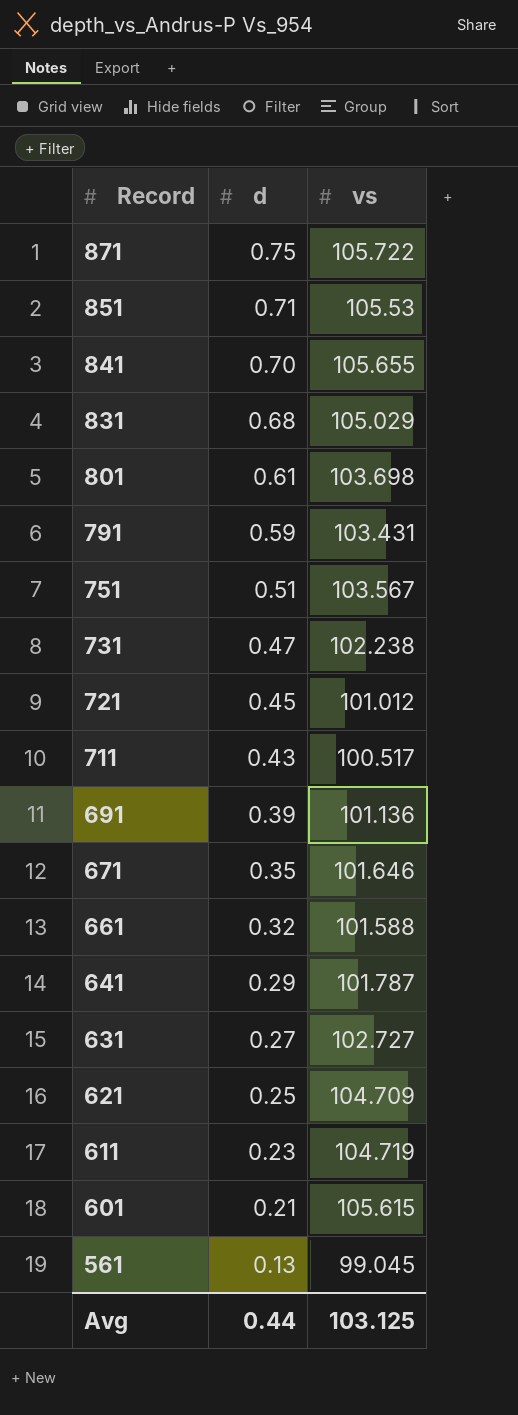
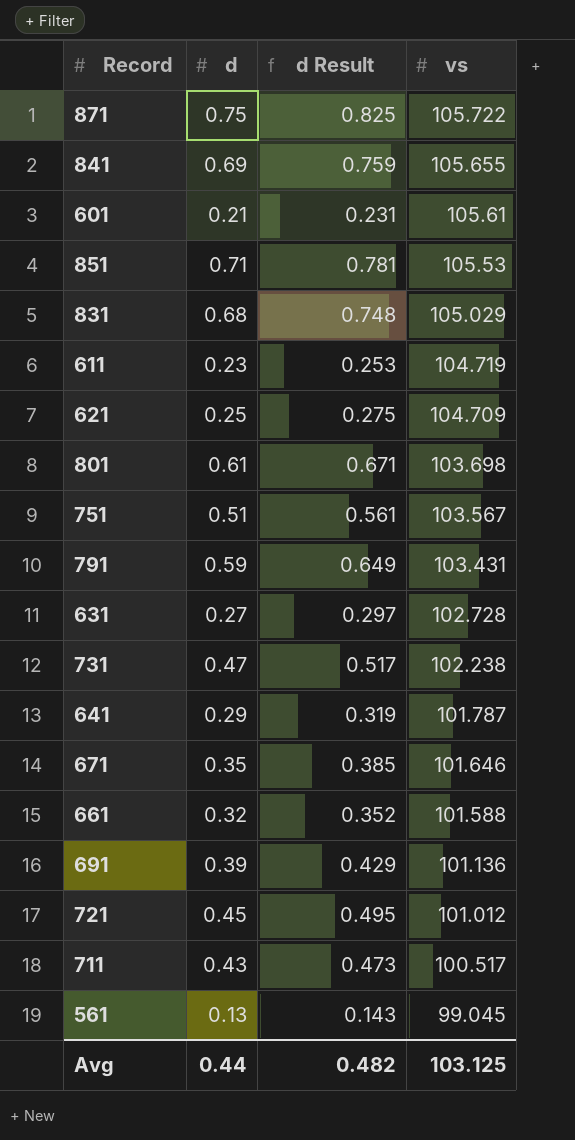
row order: Record descending -> vs descending
column d Result | formula: none -> [d] * 1.1
841 | d: 0.70 -> 0.69
601 | vs: 105.615 -> 105.61
631 | vs: 102.727 -> 102.728

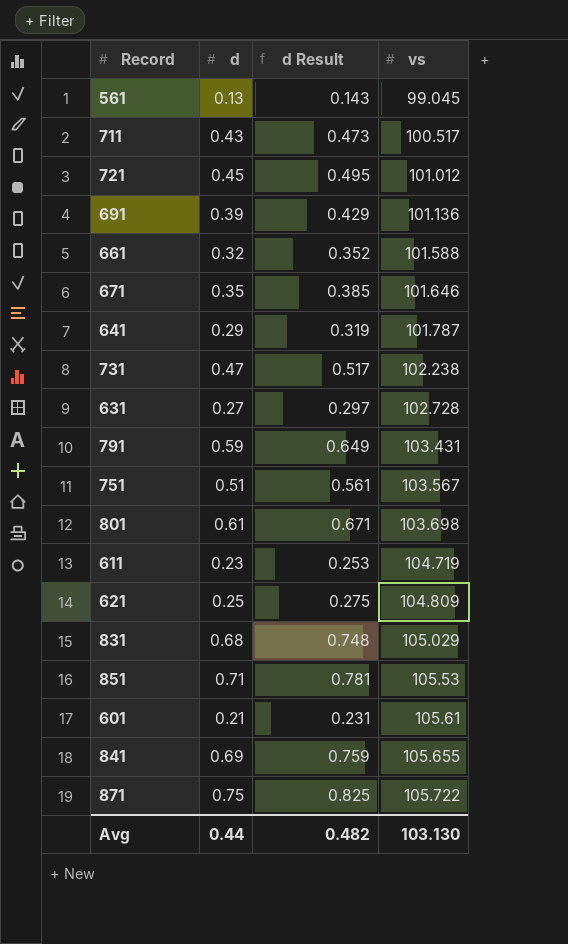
row order: vs descending -> vs ascending
621 | vs: 104.709 -> 104.809
Avg | vs: 103.125 -> 103.130

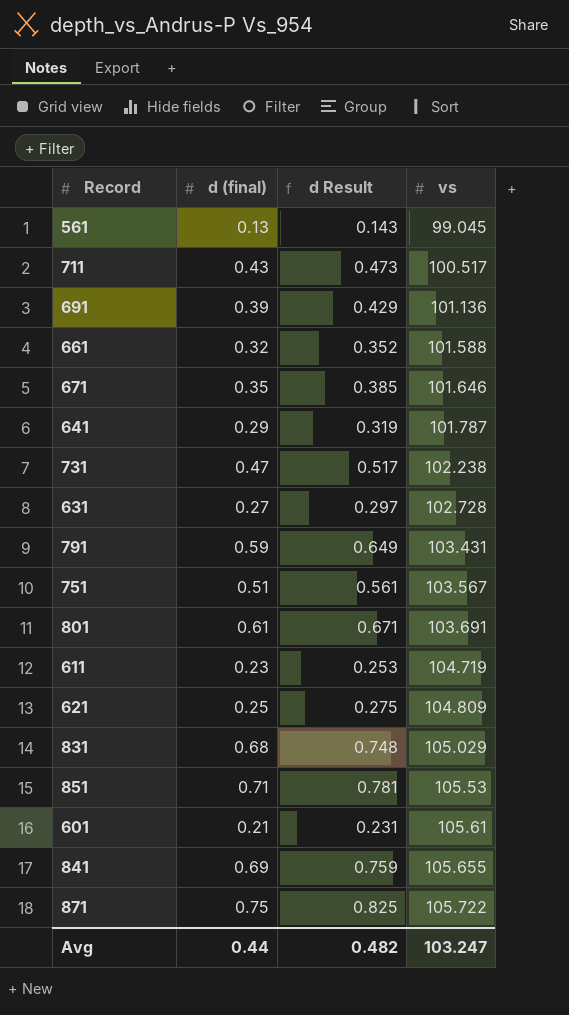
column name: d -> d (final)
row 721: 0.45 | 0.495 | 101.012 -> none
801 | vs: 103.698 -> 103.691
Avg | vs: 103.130 -> 103.247

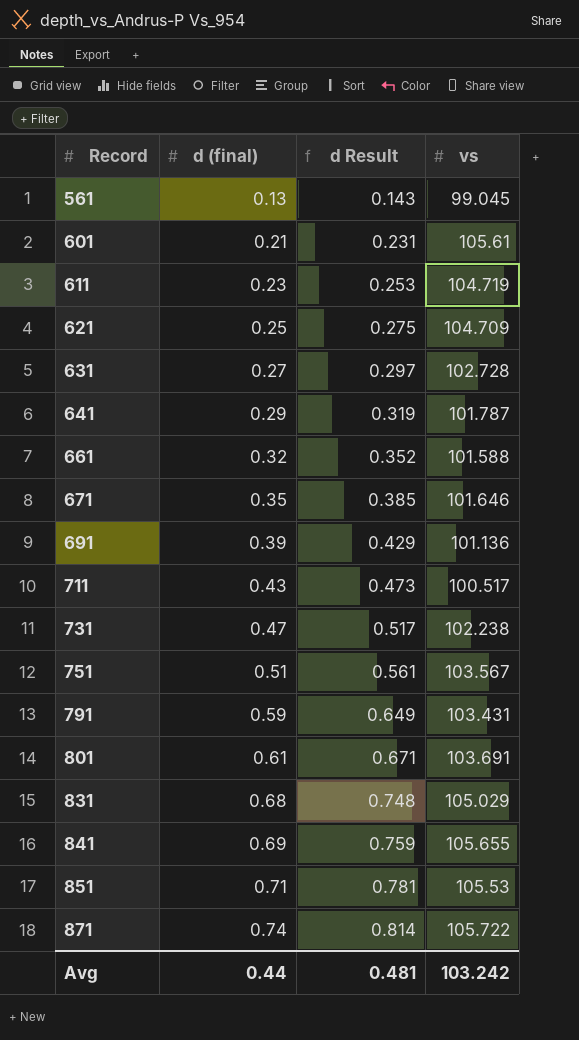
row order: vs ascending -> Record ascending
621 | vs: 104.809 -> 104.709
871 | d (final): 0.75 -> 0.74
871 | d Result: 0.825 -> 0.814
Avg | d Result: 0.482 -> 0.481
Avg | vs: 103.247 -> 103.242

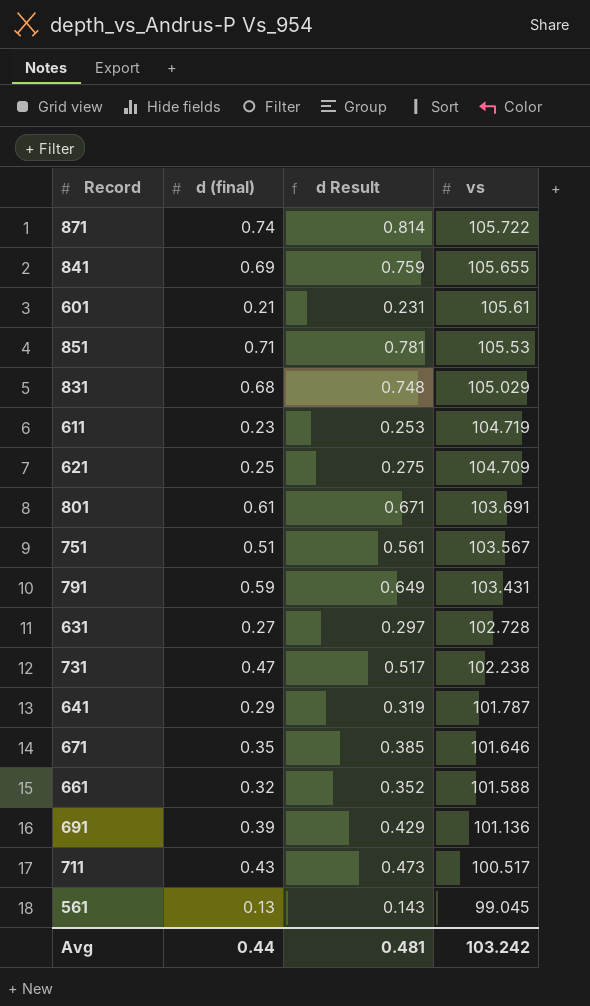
row order: Record ascending -> vs descending

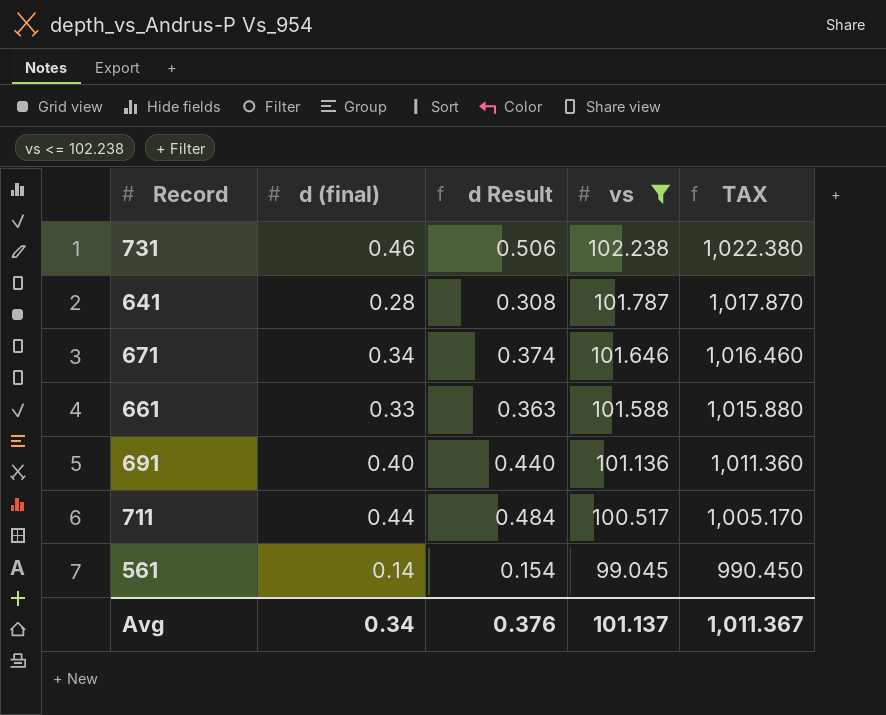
filter: none -> vs <= 102.238
column TAX | formula: none -> [vs] * 10
731 | d (final): 0.47 -> 0.46
731 | d Result: 0.517 -> 0.506
641 | d (final): 0.29 -> 0.28
641 | d Result: 0.319 -> 0.308
671 | d (final): 0.35 -> 0.34
671 | d Result: 0.385 -> 0.374
661 | d (final): 0.32 -> 0.33
661 | d Result: 0.352 -> 0.363
691 | d (final): 0.39 -> 0.40
691 | d Result: 0.429 -> 0.440
711 | d (final): 0.43 -> 0.44
711 | d Result: 0.473 -> 0.484
561 | d (final): 0.13 -> 0.14
561 | d Result: 0.143 -> 0.154
Avg | d (final): 0.44 -> 0.34
Avg | d Result: 0.481 -> 0.376
Avg | vs: 103.242 -> 101.137

